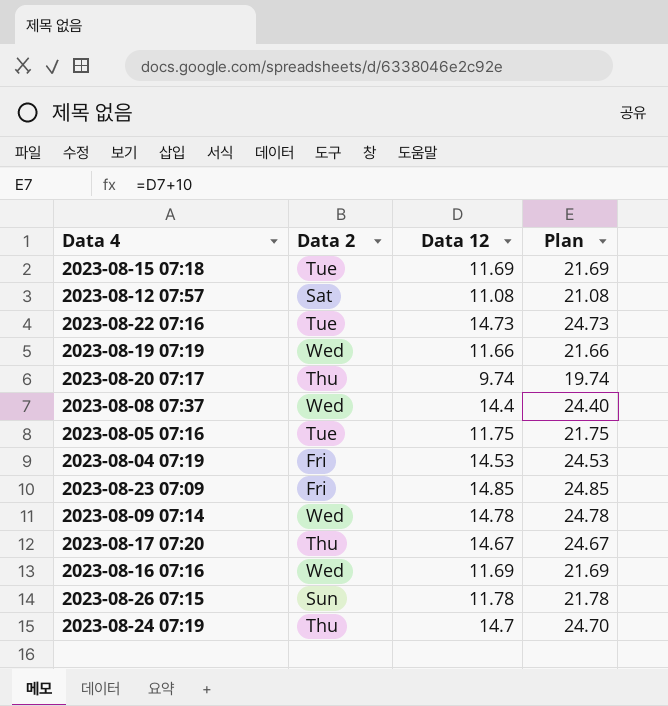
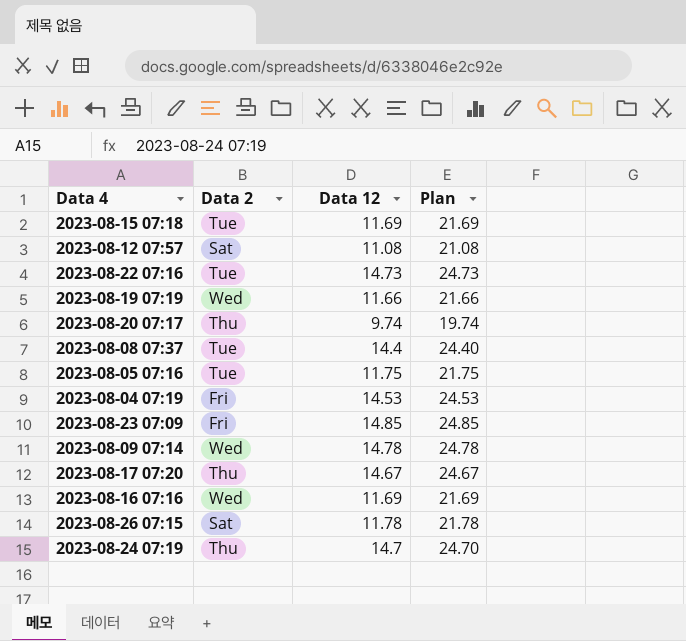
2023-08-08 07:37 | Data 2: Wed -> Tue
2023-08-26 07:15 | Data 2: Sun -> Sat

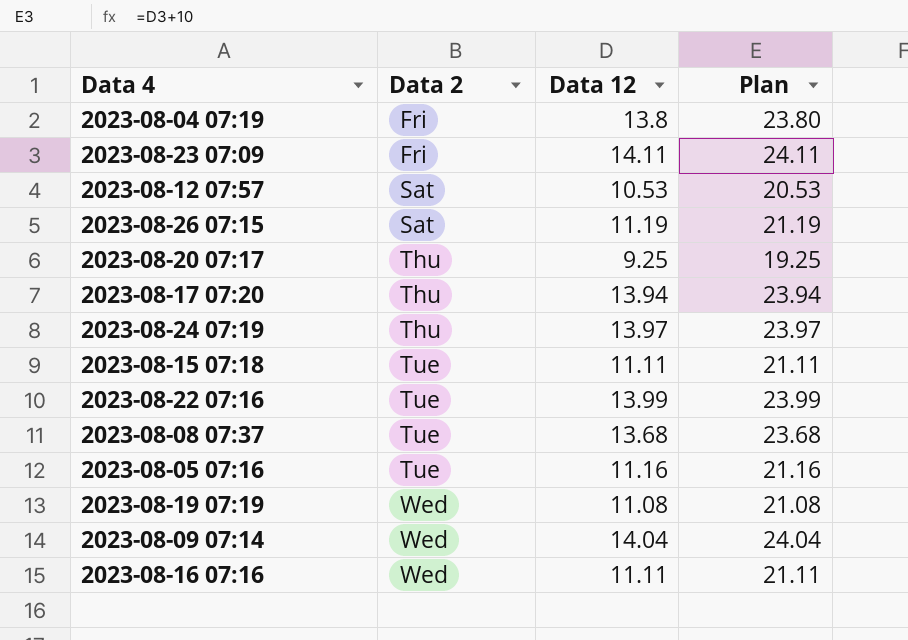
row order: none -> Data 2 ascending
2023-08-04 07:19 | Data 12: 14.53 -> 13.8
2023-08-04 07:19 | Plan: 24.53 -> 23.80
2023-08-23 07:09 | Data 12: 14.85 -> 14.11
2023-08-23 07:09 | Plan: 24.85 -> 24.11
2023-08-12 07:57 | Data 12: 11.08 -> 10.53
2023-08-12 07:57 | Plan: 21.08 -> 20.53
2023-08-26 07:15 | Data 12: 11.78 -> 11.19
2023-08-26 07:15 | Plan: 21.78 -> 21.19
2023-08-20 07:17 | Data 12: 9.74 -> 9.25
2023-08-20 07:17 | Plan: 19.74 -> 19.25
2023-08-17 07:20 | Data 12: 14.67 -> 13.94
2023-08-17 07:20 | Plan: 24.67 -> 23.94
2023-08-24 07:19 | Data 12: 14.7 -> 13.97
2023-08-24 07:19 | Plan: 24.70 -> 23.97
2023-08-15 07:18 | Data 12: 11.69 -> 11.11
2023-08-15 07:18 | Plan: 21.69 -> 21.11
2023-08-22 07:16 | Data 12: 14.73 -> 13.99
2023-08-22 07:16 | Plan: 24.73 -> 23.99
2023-08-08 07:37 | Data 12: 14.4 -> 13.68
2023-08-08 07:37 | Plan: 24.40 -> 23.68
2023-08-05 07:16 | Data 12: 11.75 -> 11.16
2023-08-05 07:16 | Plan: 21.75 -> 21.16
2023-08-19 07:19 | Data 12: 11.66 -> 11.08
2023-08-19 07:19 | Plan: 21.66 -> 21.08
2023-08-09 07:14 | Data 12: 14.78 -> 14.04
2023-08-09 07:14 | Plan: 24.78 -> 24.04
2023-08-16 07:16 | Data 12: 11.69 -> 11.11
2023-08-16 07:16 | Plan: 21.69 -> 21.11

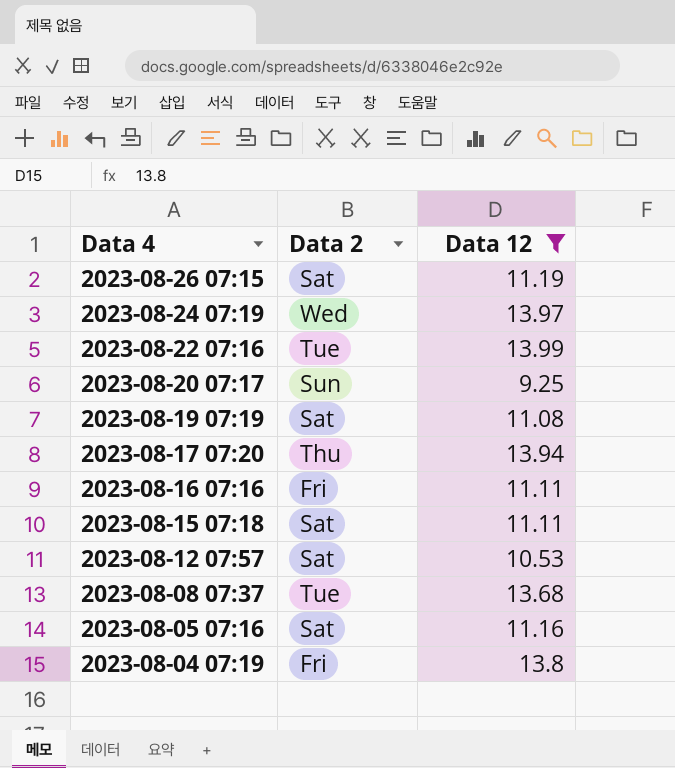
filter: none -> Data 12 <= 13.99
row order: Data 2 ascending -> Data 4 descending
column Plan | formula: [Data 12] + 10 -> none
2023-08-24 07:19 | Data 2: Thu -> Wed
2023-08-20 07:17 | Data 2: Thu -> Sun
2023-08-19 07:19 | Data 2: Wed -> Sat
2023-08-16 07:16 | Data 2: Wed -> Fri
2023-08-15 07:18 | Data 2: Tue -> Sat
2023-08-05 07:16 | Data 2: Tue -> Sat

